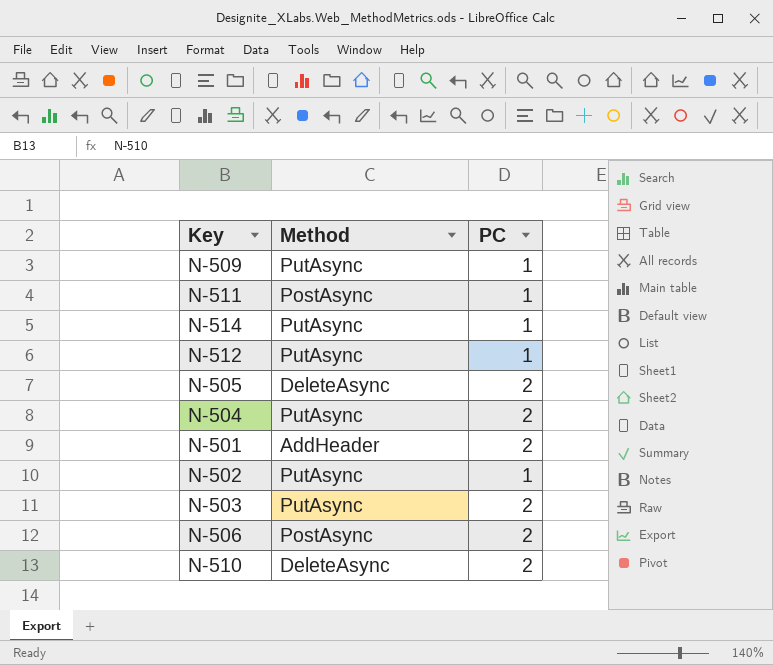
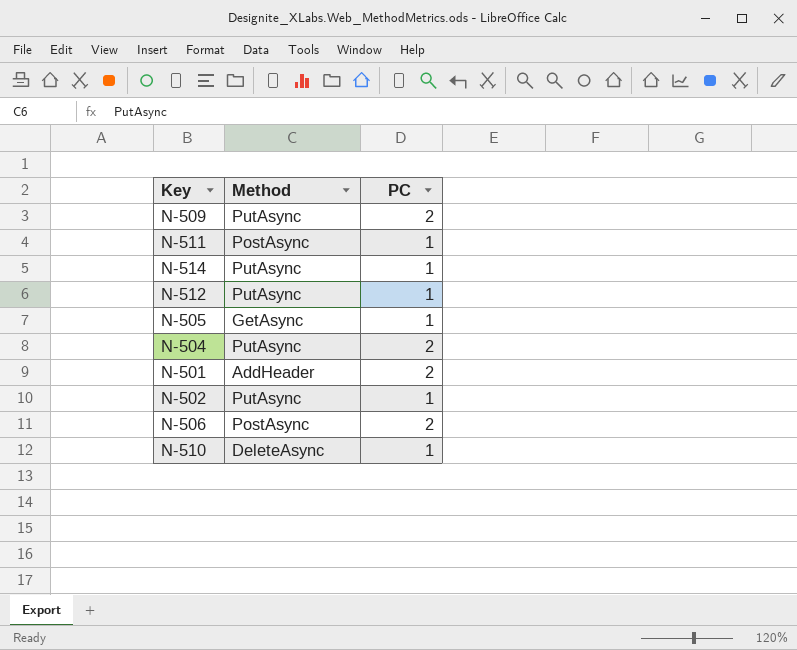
row N-503: PutAsync | 2 -> none
N-509 | PC: 1 -> 2
N-505 | Method: DeleteAsync -> GetAsync
N-505 | PC: 2 -> 1
N-510 | PC: 2 -> 1

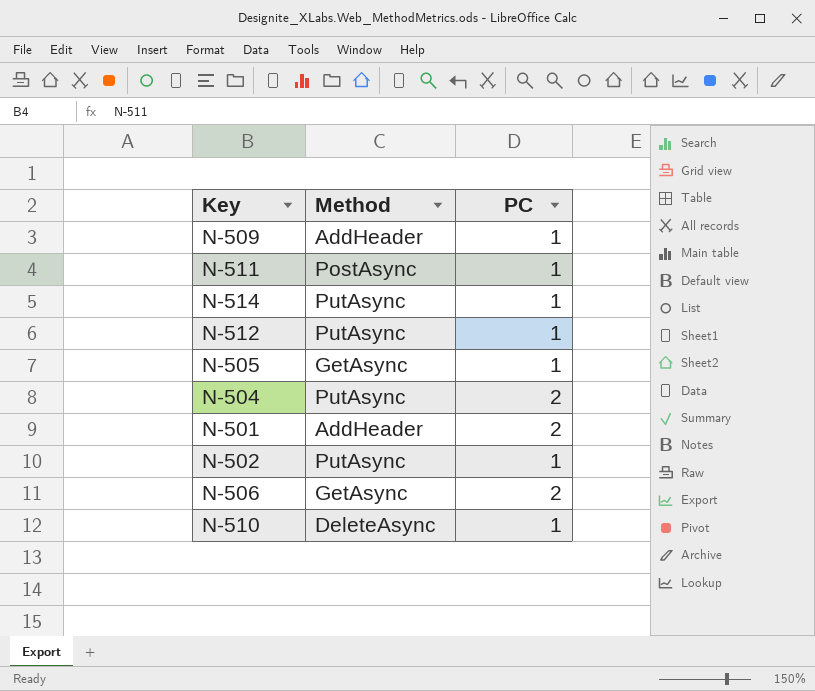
N-509 | Method: PutAsync -> AddHeader
N-509 | PC: 2 -> 1
N-506 | Method: PostAsync -> GetAsync

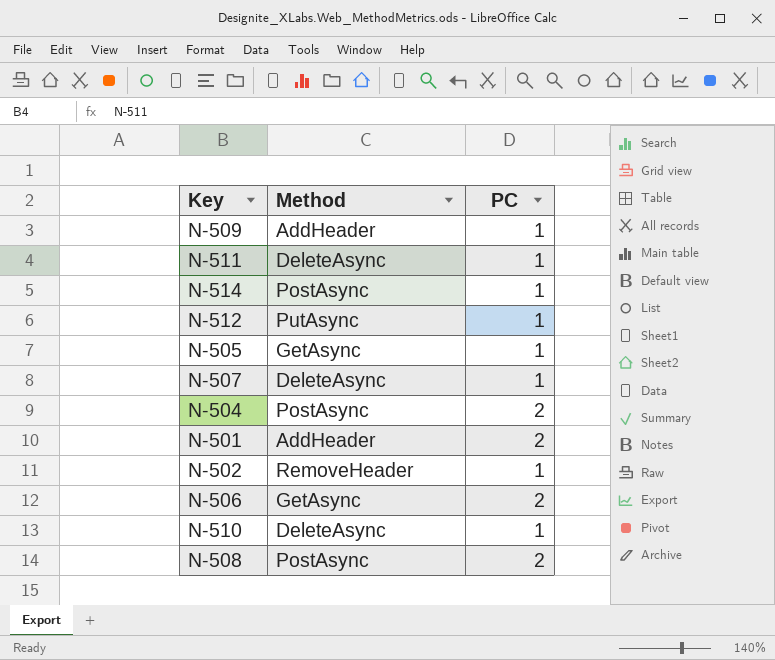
N-511 | Method: PostAsync -> DeleteAsync
N-514 | Method: PutAsync -> PostAsync
row N-507: none -> DeleteAsync | 1
N-504 | Method: PutAsync -> PostAsync
N-502 | Method: PutAsync -> RemoveHeader
row N-508: none -> PostAsync | 2

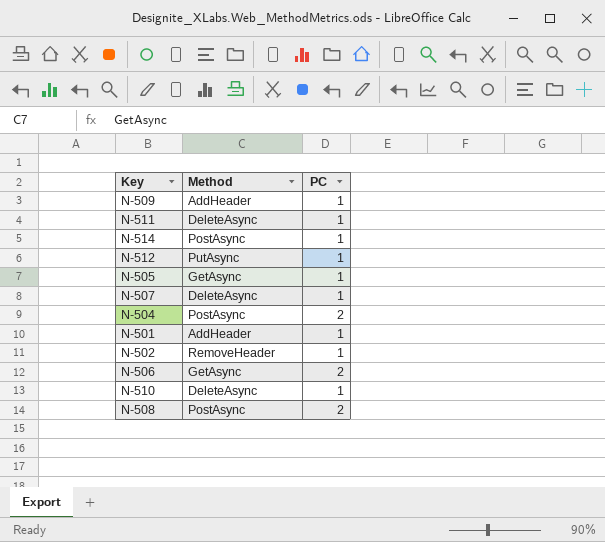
N-501 | PC: 2 -> 1

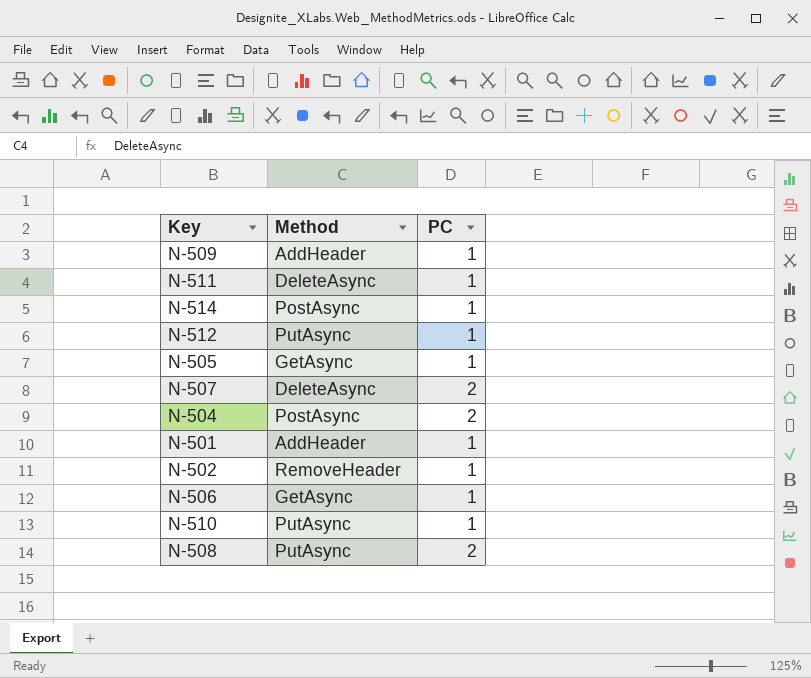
N-507 | PC: 1 -> 2
N-506 | PC: 2 -> 1
N-510 | Method: DeleteAsync -> PutAsync
N-508 | Method: PostAsync -> PutAsync

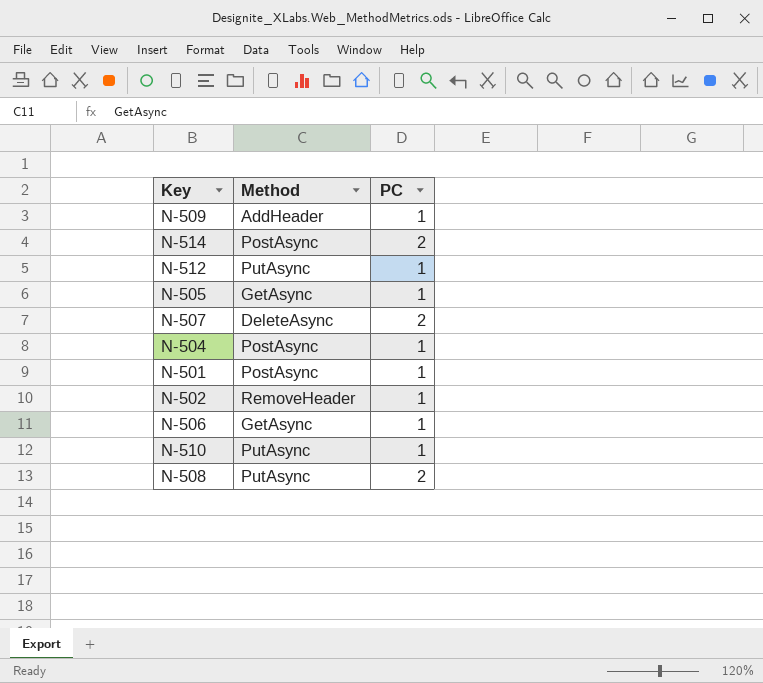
row N-511: DeleteAsync | 1 -> none
N-514 | PC: 1 -> 2
N-504 | PC: 2 -> 1
N-501 | Method: AddHeader -> PostAsync

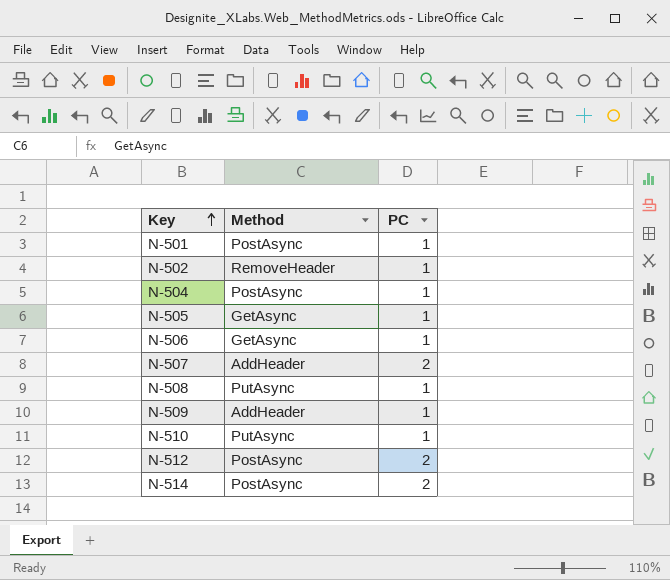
row order: none -> Key ascending
N-507 | Method: DeleteAsync -> AddHeader
N-508 | PC: 2 -> 1
N-512 | Method: PutAsync -> PostAsync
N-512 | PC: 1 -> 2

